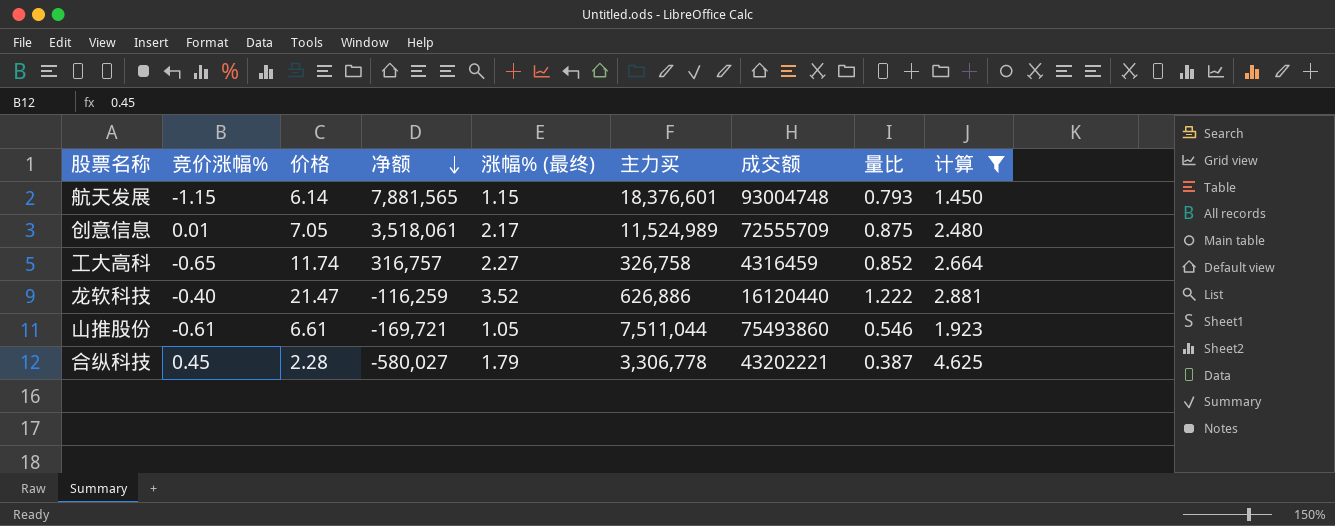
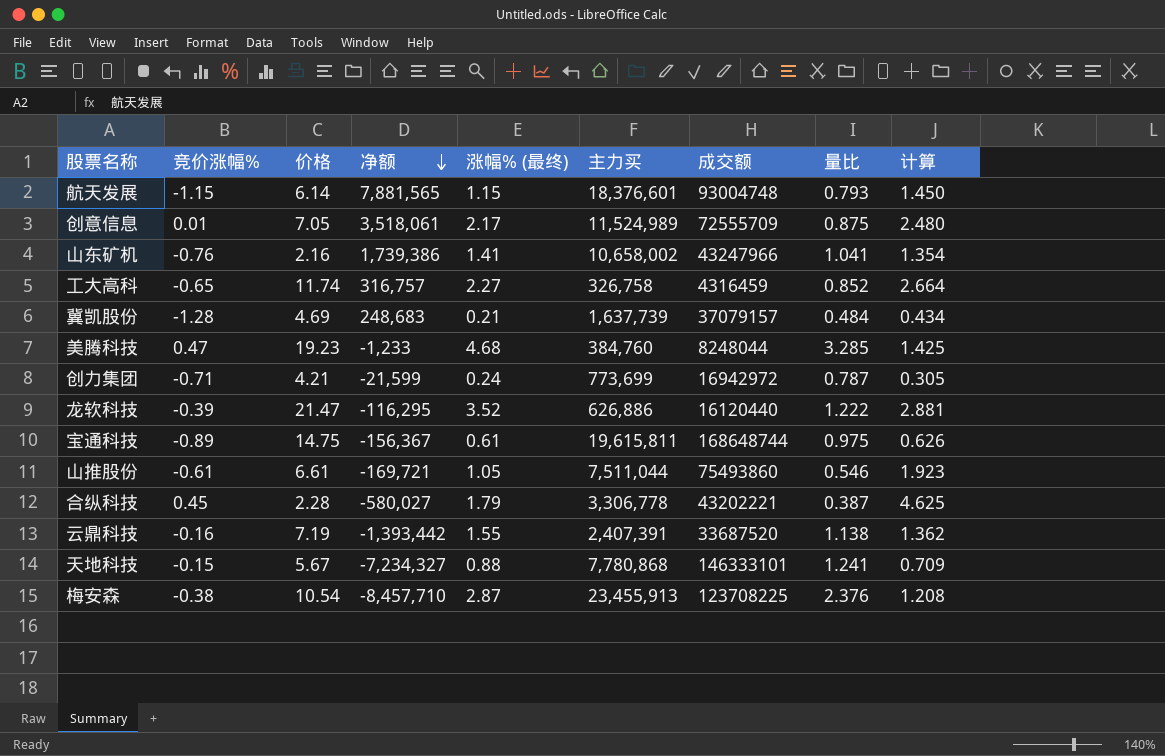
filter: 计算 >= 1.450 -> none
龙软科技 | 竞价涨幅%: -0.40 -> -0.39
龙软科技 | 净额: -116,259 -> -116,295

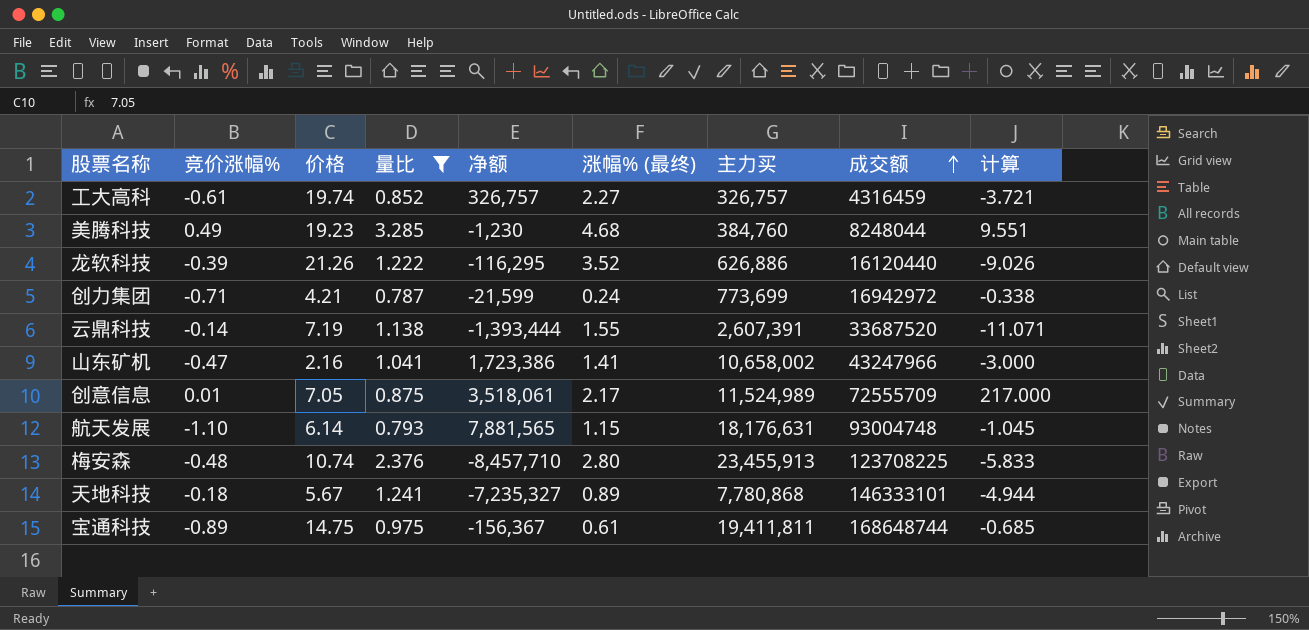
filter: none -> 量比 >= 0.787
row order: 净额 descending -> 成交额 ascending
column 量比 | position: 8 -> 4
column 计算 | formula: [涨幅% (最终)] / [量比] -> [涨幅% (最终)] / [竞价涨幅%]
工大高科 | 竞价涨幅%: -0.65 -> -0.61
工大高科 | 价格: 11.74 -> 19.74
工大高科 | 净额: 316,757 -> 326,757
工大高科 | 主力买: 326,758 -> 326,757
美腾科技 | 竞价涨幅%: 0.47 -> 0.49
美腾科技 | 净额: -1,233 -> -1,230
龙软科技 | 价格: 21.47 -> 21.26
云鼎科技 | 竞价涨幅%: -0.16 -> -0.14
云鼎科技 | 净额: -1,393,442 -> -1,393,444
云鼎科技 | 主力买: 2,407,391 -> 2,607,391
山东矿机 | 竞价涨幅%: -0.76 -> -0.47
山东矿机 | 净额: 1,739,386 -> 1,723,386
航天发展 | 竞价涨幅%: -1.15 -> -1.10
航天发展 | 主力买: 18,376,601 -> 18,176,631
梅安森 | 竞价涨幅%: -0.38 -> -0.48
梅安森 | 价格: 10.54 -> 10.74
梅安森 | 涨幅% (最终): 2.87 -> 2.80
天地科技 | 竞价涨幅%: -0.15 -> -0.18
天地科技 | 净额: -7,234,327 -> -7,235,327
天地科技 | 涨幅% (最终): 0.88 -> 0.89
宝通科技 | 主力买: 19,615,811 -> 19,411,811

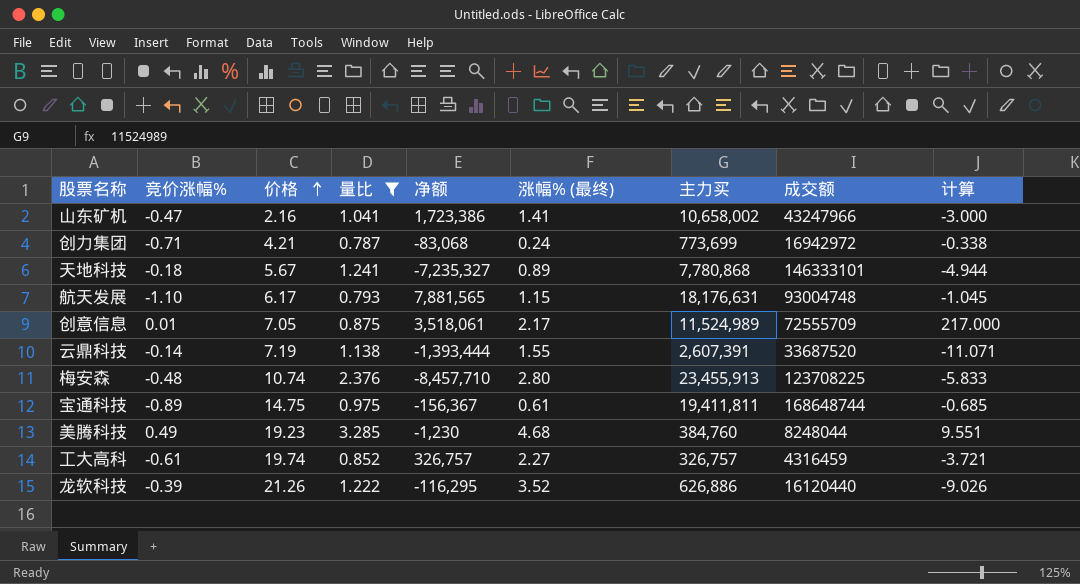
row order: 成交额 ascending -> 价格 ascending
创力集团 | 净额: -21,599 -> -83,068
航天发展 | 价格: 6.14 -> 6.17

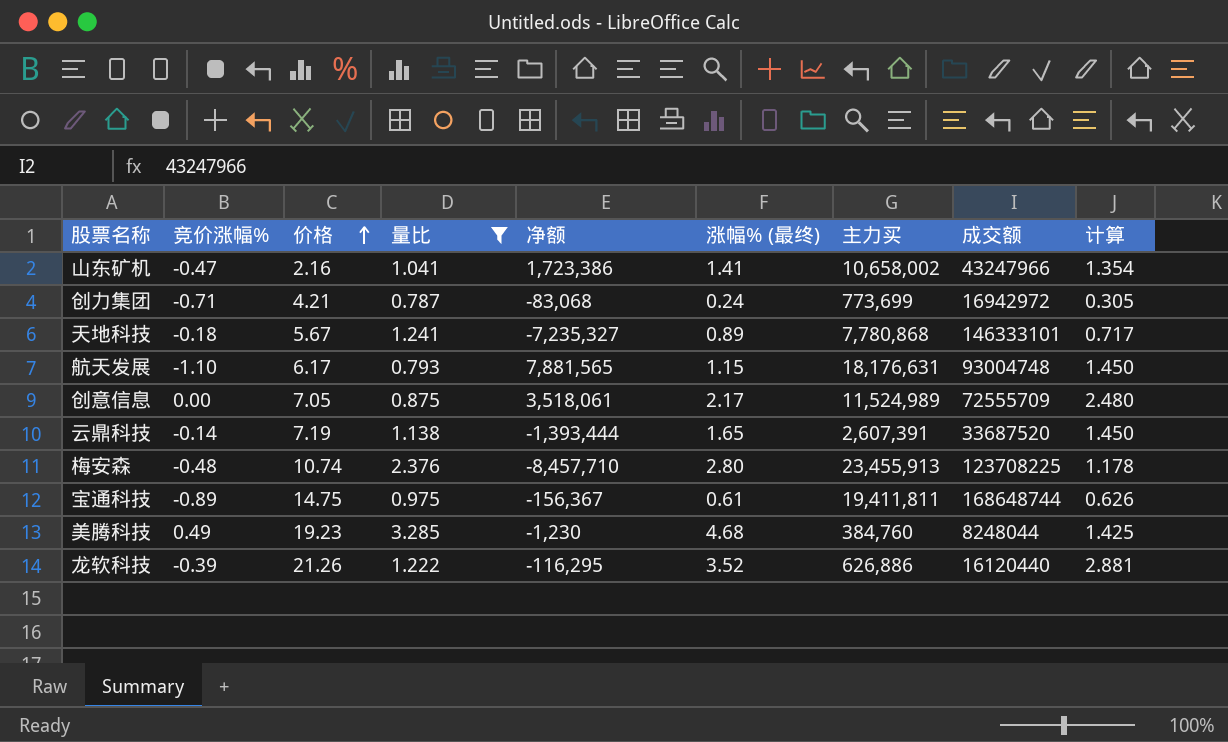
column 计算 | formula: [涨幅% (最终)] / [竞价涨幅%] -> [涨幅% (最终)] / [量比]
row 工大高科: -0.61 | 19.74 | 0.852 | 326,757 | 2.27 | 326,757 | 4316459 | -3.721 -> none
创意信息 | 竞价涨幅%: 0.01 -> 0.00
云鼎科技 | 涨幅% (最终): 1.55 -> 1.65

